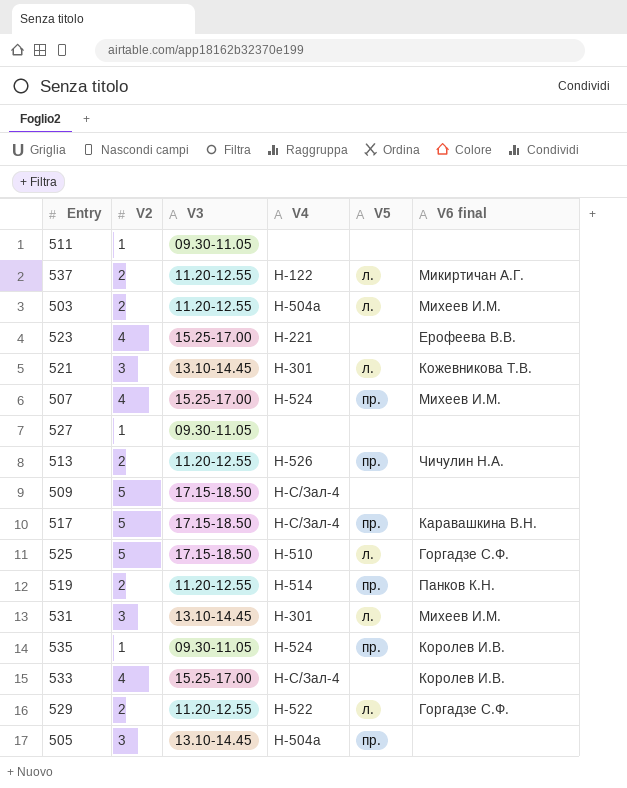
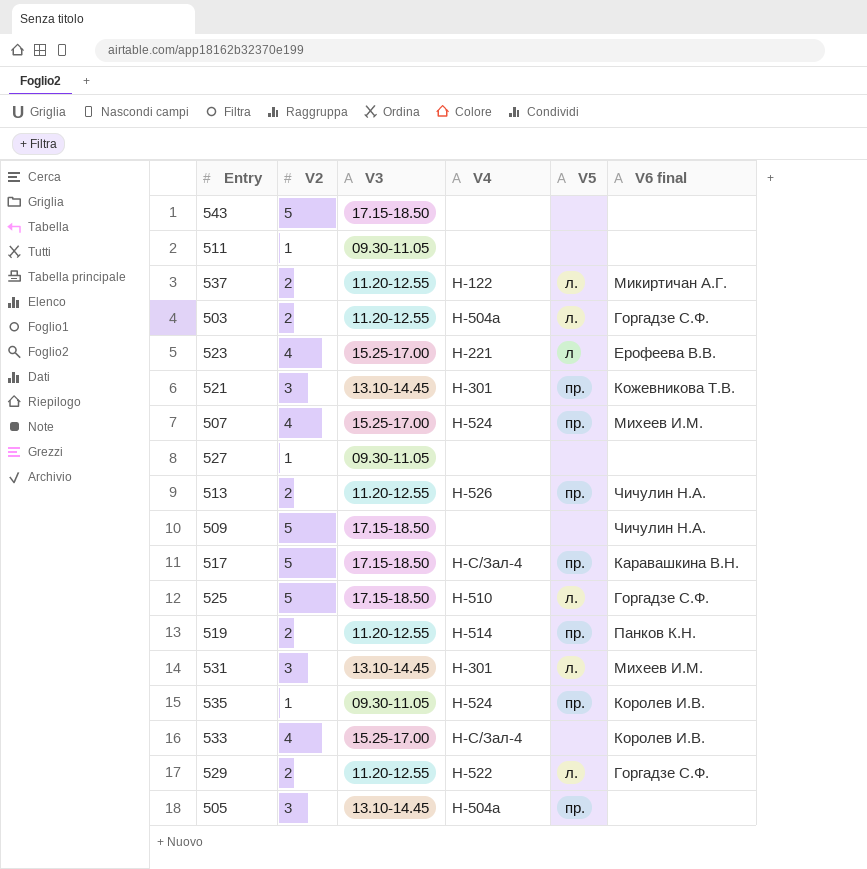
row 543: none -> 5 | 17.15-18.50 | none | none | none
503 | V6 final: Михеев И.М. -> Горгадзе С.Ф.
523 | V5: none -> л
521 | V5: л. -> пр.
509 | V4: Н-С/Зал-4 -> none
509 | V6 final: none -> Чичулин Н.А.

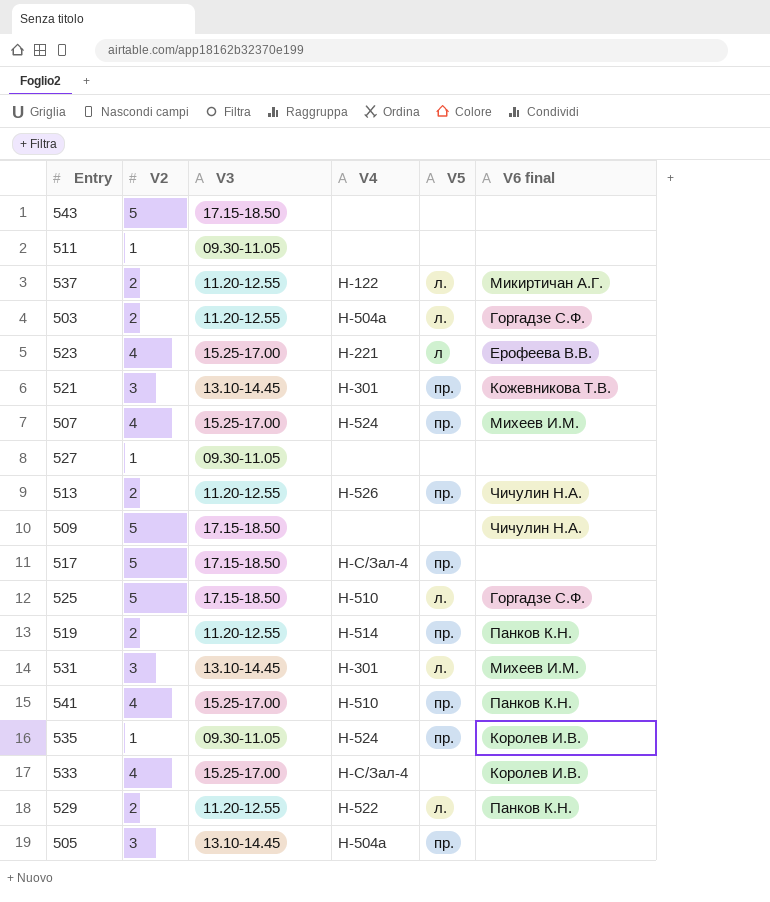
517 | V6 final: Каравашкина В.Н. -> none
row 541: none -> 4 | 15.25-17.00 | Н-510 | пр. | Панков К.Н.
529 | V6 final: Горгадзе С.Ф. -> Панков К.Н.

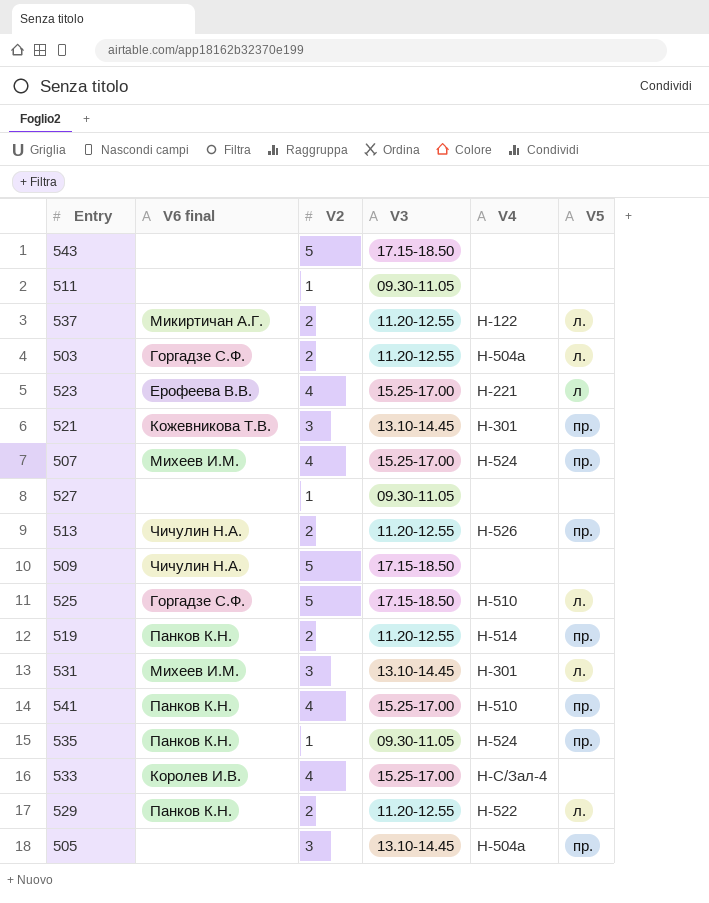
column V6 final | position: 6 -> 2
row 517: 5 | 17.15-18.50 | Н-С/Зал-4 | пр. | none -> none
535 | V6 final: Королев И.В. -> Панков К.Н.

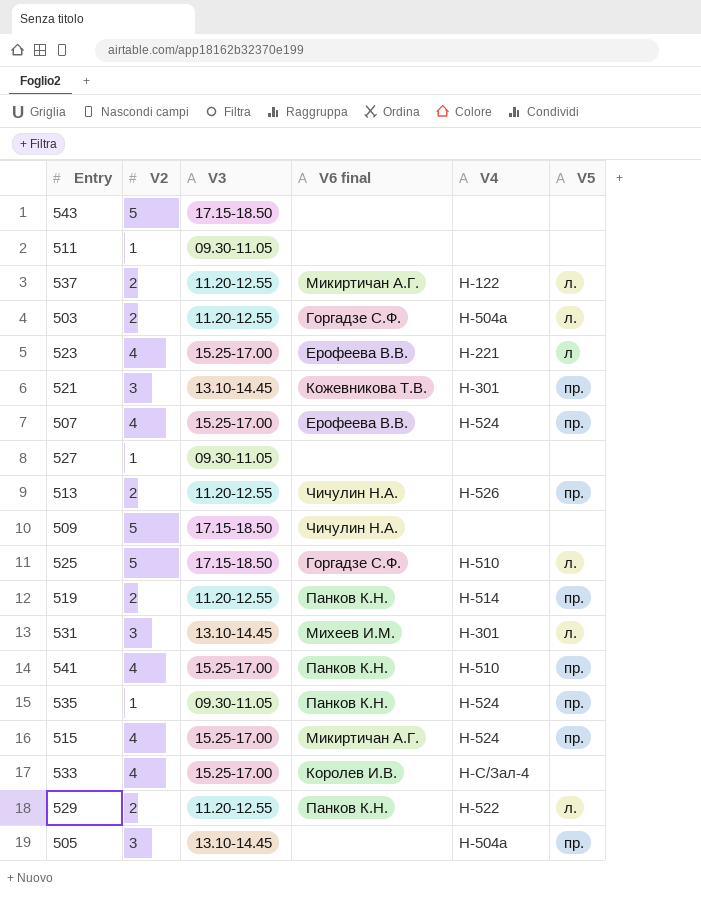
column V6 final | position: 2 -> 4
507 | V6 final: Михеев И.М. -> Ерофеева В.В.
row 515: none -> 4 | 15.25-17.00 | Микиртичан А.Г. | Н-524 | пр.

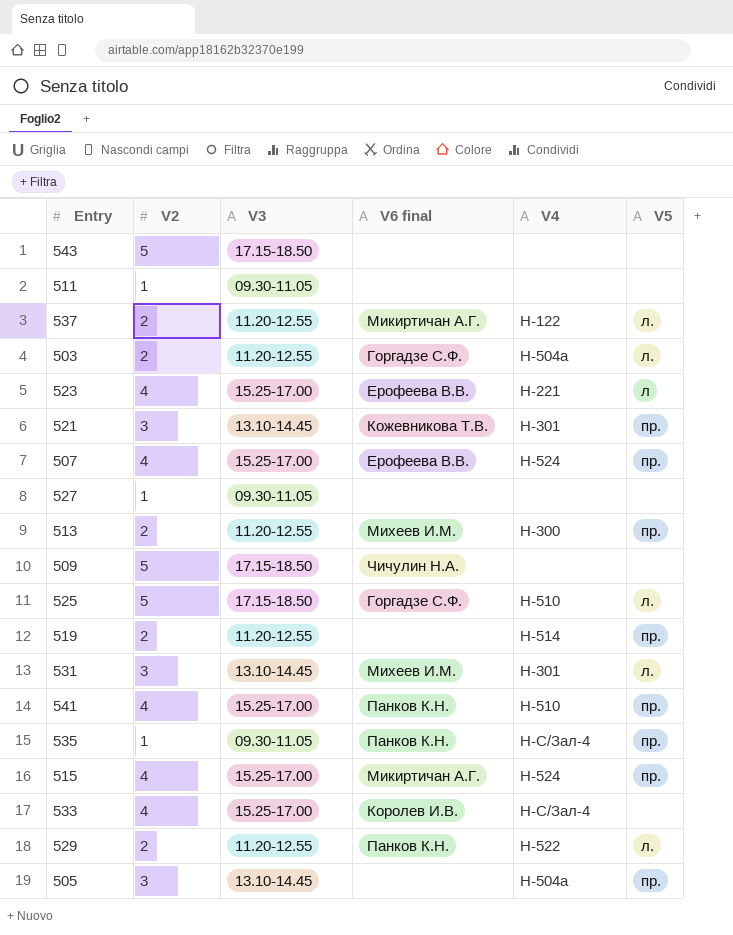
513 | V6 final: Чичулин Н.А. -> Михеев И.М.
513 | V4: Н-526 -> Н-300
519 | V6 final: Панков К.Н. -> none
535 | V4: Н-524 -> Н-С/Зал-4

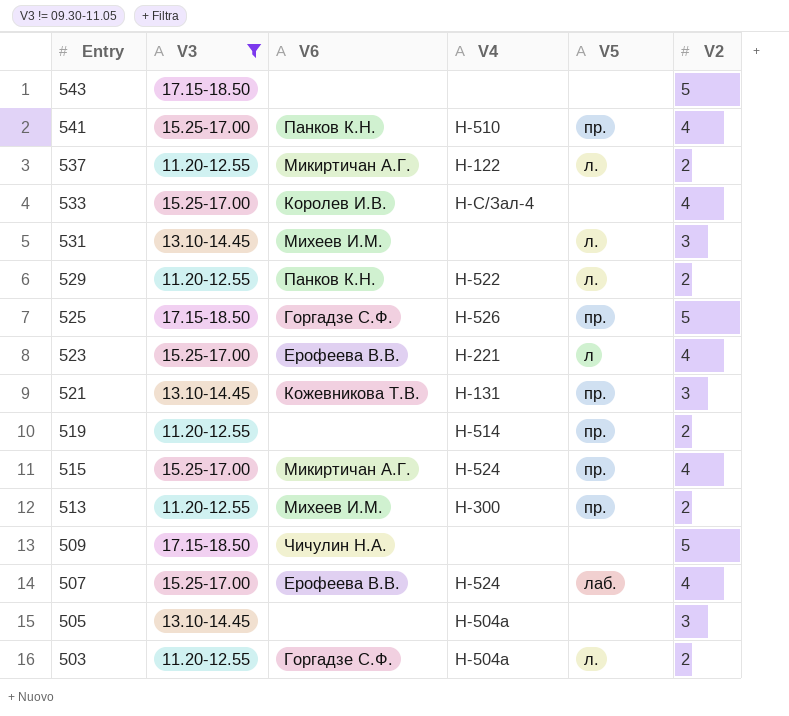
filter: none -> V3 != 09.30-11.05
row order: none -> Entry descending
column name: V6 final -> V6
column V2 | position: 2 -> 6
531 | V4: Н-301 -> none
525 | V4: Н-510 -> Н-526
525 | V5: л. -> пр.
521 | V4: Н-301 -> Н-131
507 | V5: пр. -> лаб.
505 | V5: пр. -> none

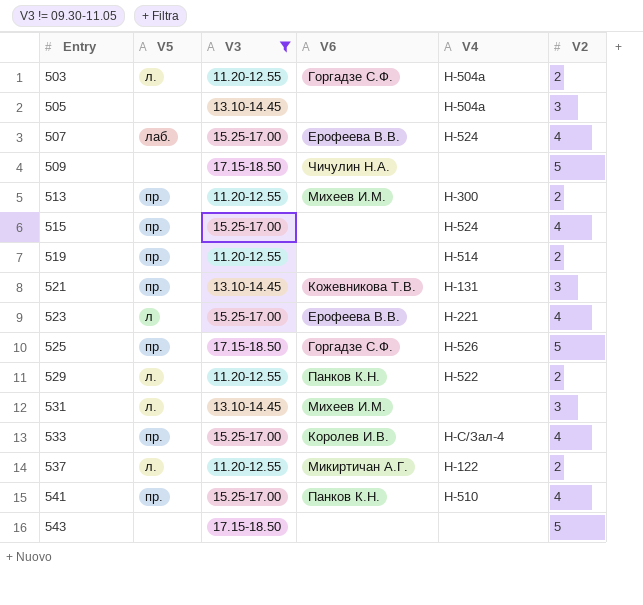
row order: Entry descending -> Entry ascending
column V5 | position: 5 -> 2
515 | V6: Микиртичан А.Г. -> none
533 | V5: none -> пр.

